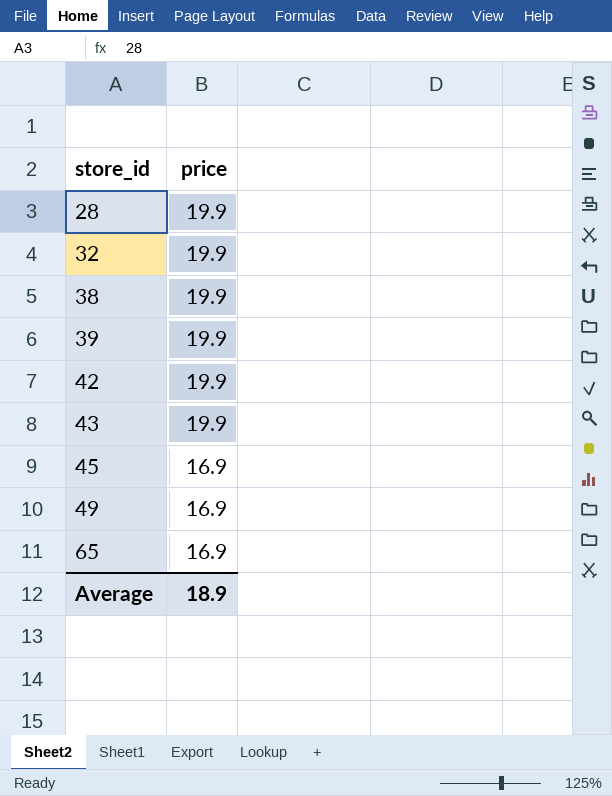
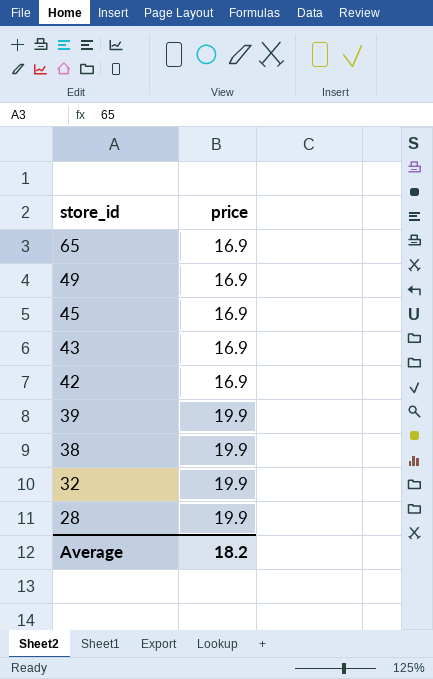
row order: store_id ascending -> store_id descending
43 | price: 19.9 -> 16.9
42 | price: 19.9 -> 16.9
Average | price: 18.9 -> 18.2

